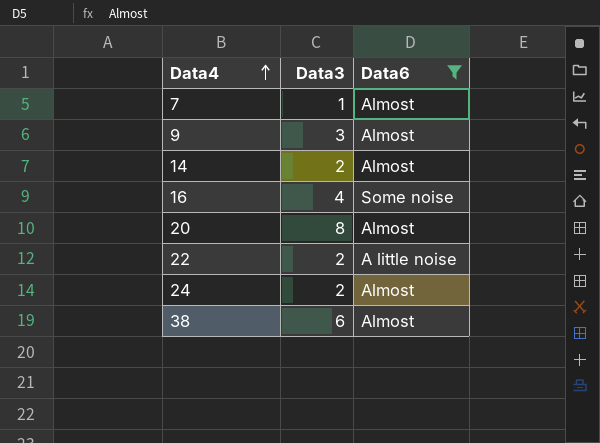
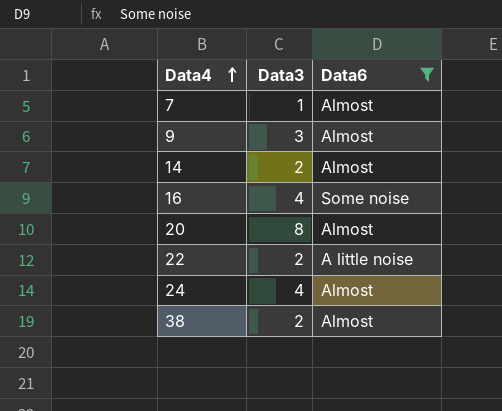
24 | Data3: 2 -> 4
38 | Data3: 6 -> 2

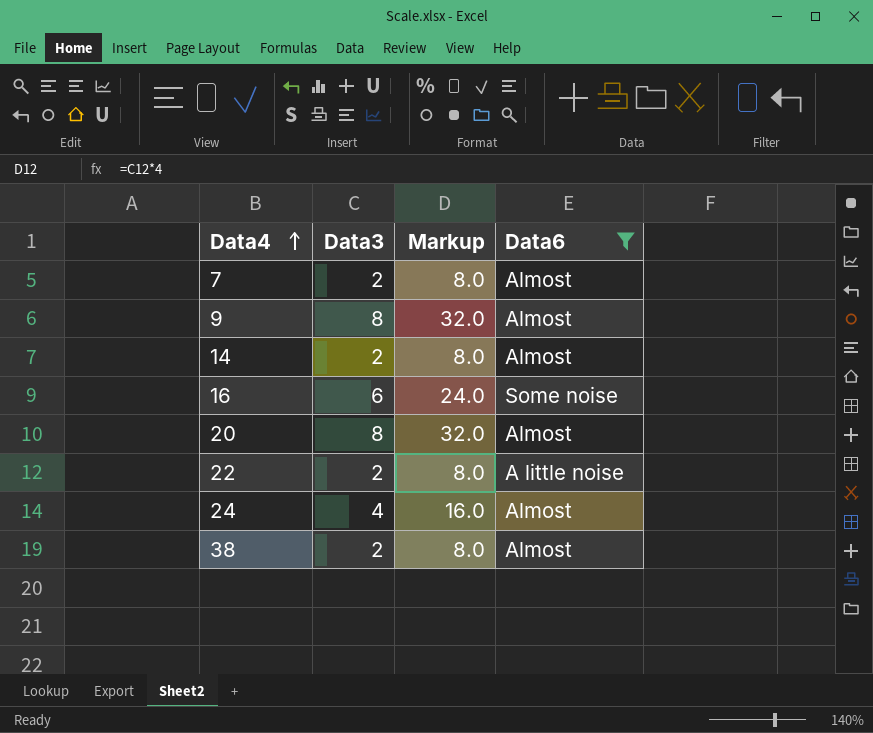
column Markup | formula: none -> [Data3] * 4
7 | Data3: 1 -> 2
9 | Data3: 3 -> 8
16 | Data3: 4 -> 6

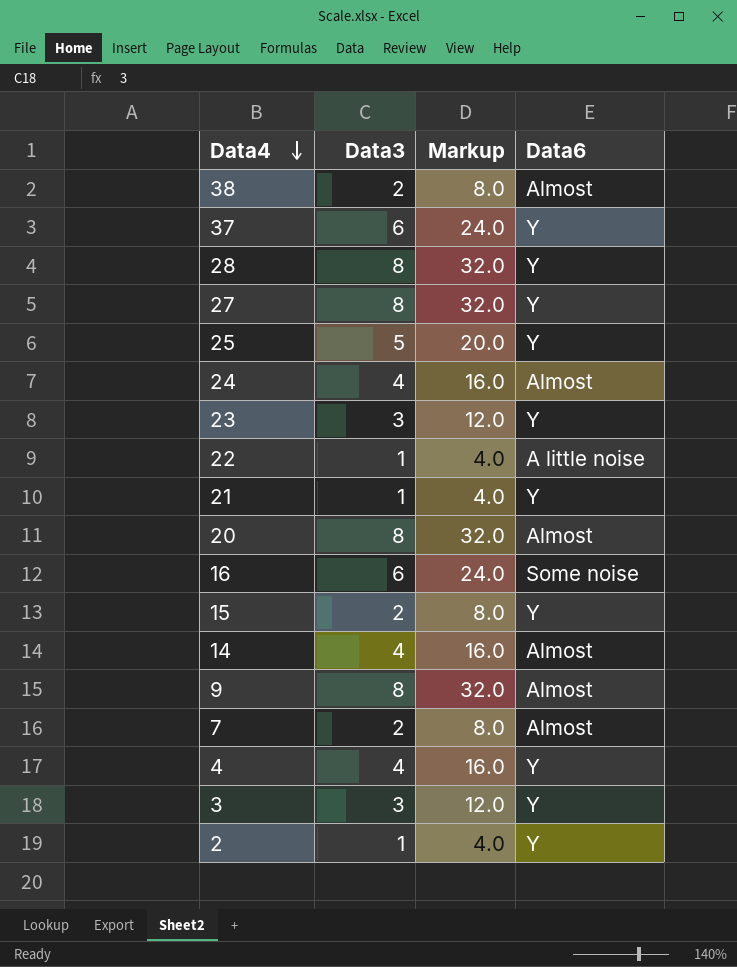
filter: Data6 != Y -> none
row order: Data4 ascending -> Data4 descending
22 | Data3: 2 -> 1
22 | Markup: 8.0 -> 4.0
14 | Data3: 2 -> 4
14 | Markup: 8.0 -> 16.0

